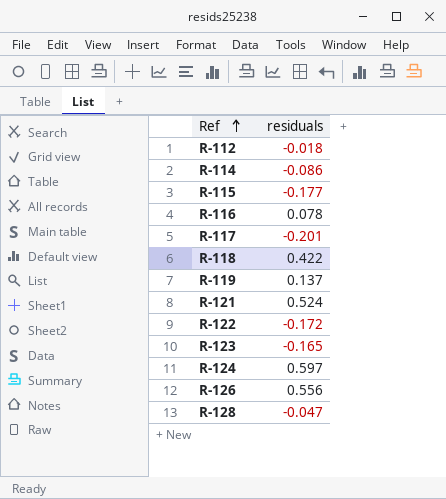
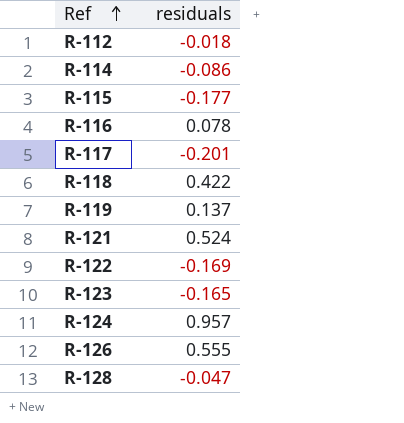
R-122 | residuals: -0.172 -> -0.169
R-124 | residuals: 0.597 -> 0.957
R-126 | residuals: 0.556 -> 0.555

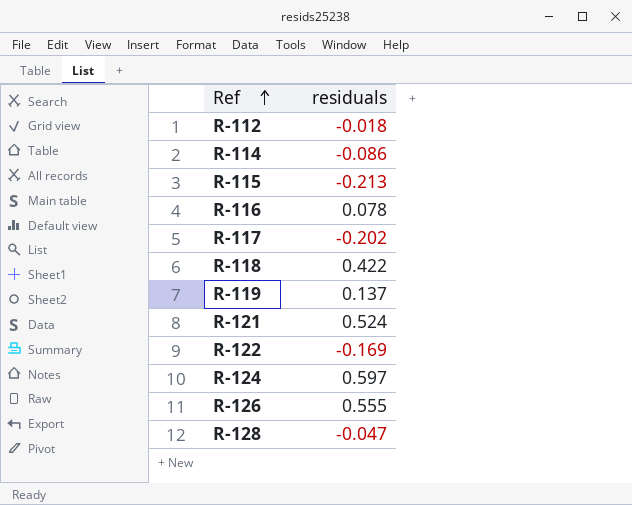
row R-123: -0.165 -> none
R-115 | residuals: -0.177 -> -0.213
R-117 | residuals: -0.201 -> -0.202
R-124 | residuals: 0.957 -> 0.597

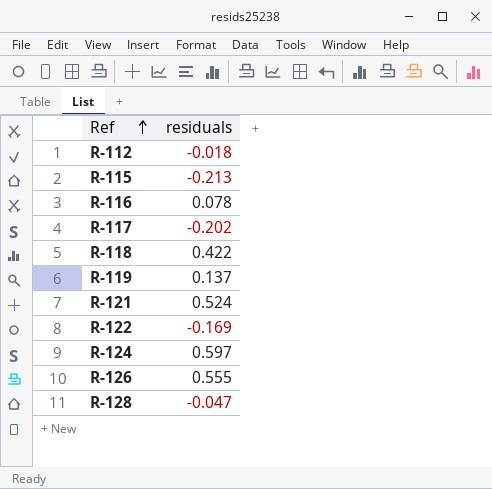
row R-114: -0.086 -> none

